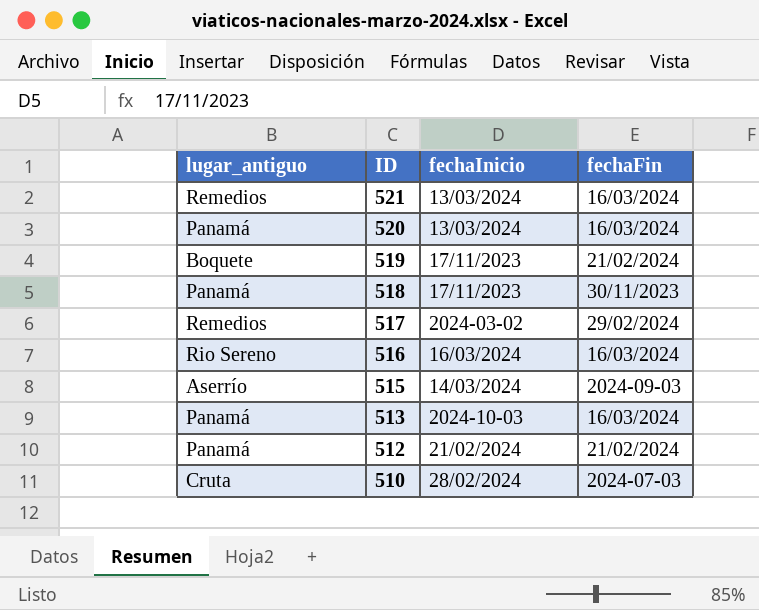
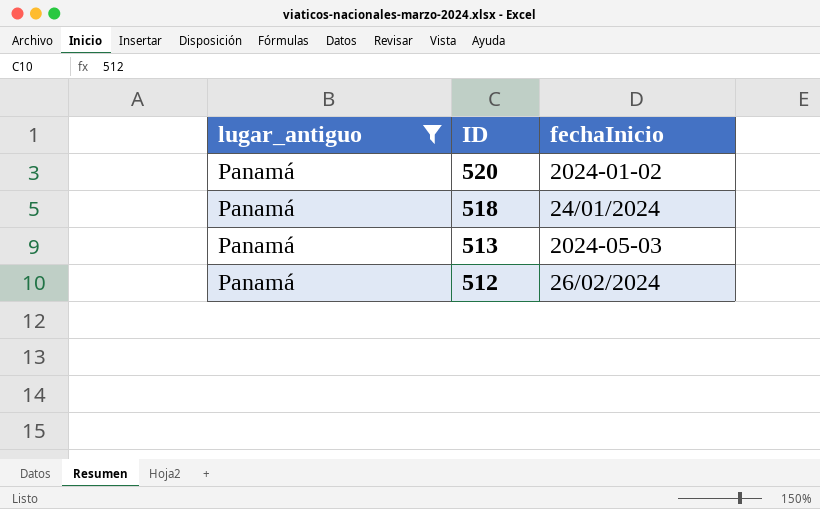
filter: none -> lugar_antiguo = Panamá
column fechaFin | position: 4 -> none
520 | fechaInicio: 13/03/2024 -> 2024-01-02
518 | fechaInicio: 17/11/2023 -> 24/01/2024
513 | fechaInicio: 2024-10-03 -> 2024-05-03
512 | fechaInicio: 21/02/2024 -> 26/02/2024

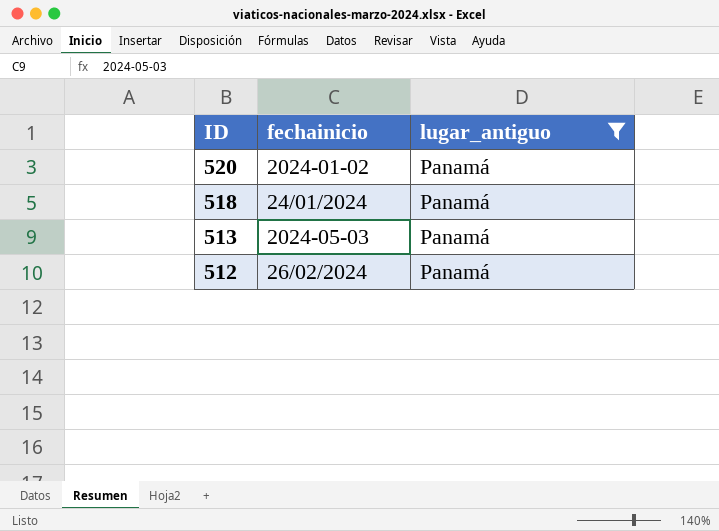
column name: fechaInicio -> fechainicio
column lugar_antiguo | position: 1 -> 3

